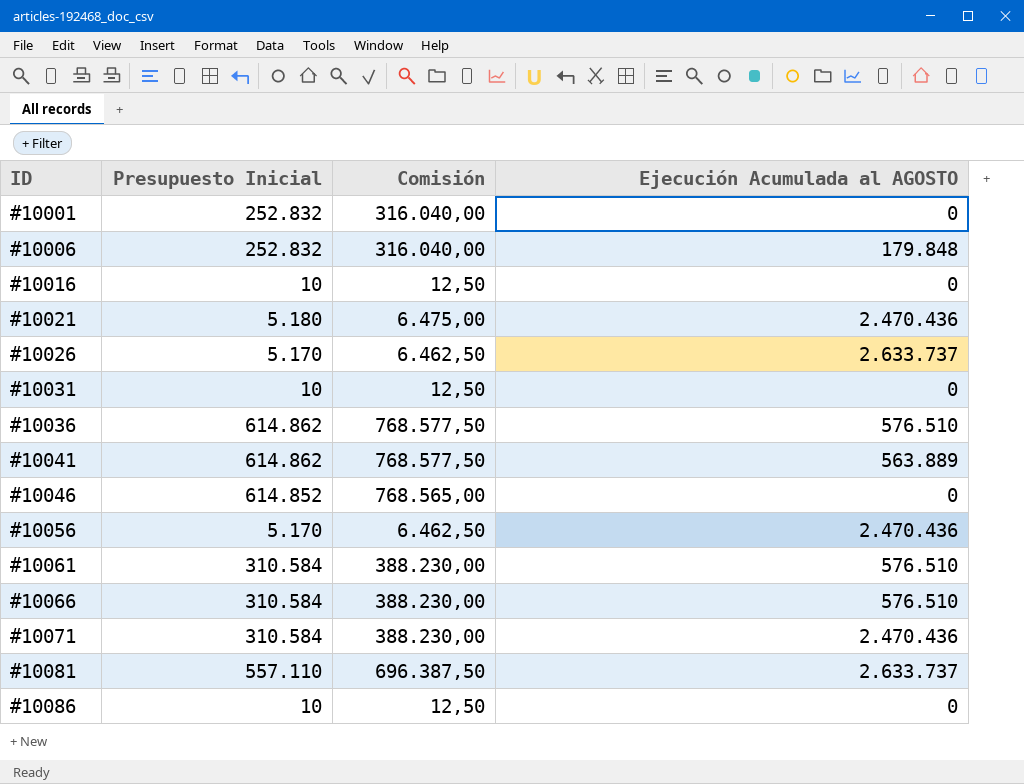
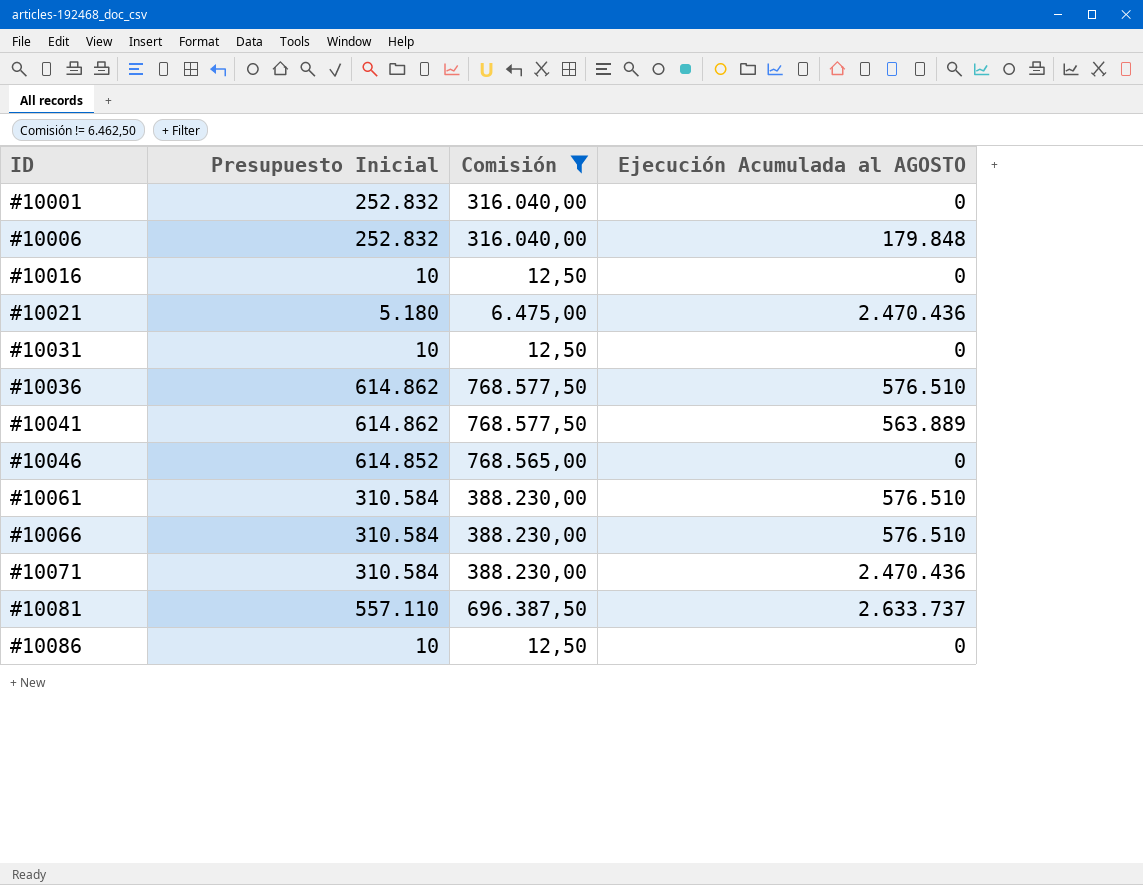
filter: none -> Comisión != 6.462,50

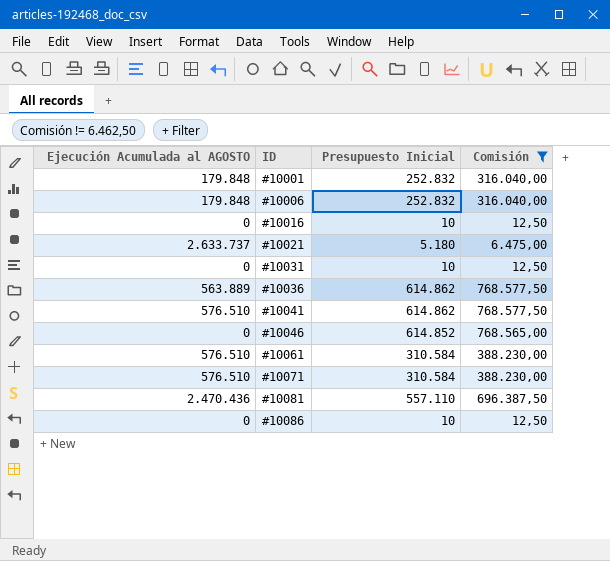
column Ejecución Acumulada al AGOSTO | position: 4 -> 1
row #10066: 310.584 | 388.230,00 | 576.510 -> none
#10001 | Ejecución Acumulada al AGOSTO: 0 -> 179.848
#10021 | Ejecución Acumulada al AGOSTO: 2.470.436 -> 2.633.737
#10036 | Ejecución Acumulada al AGOSTO: 576.510 -> 563.889
#10041 | Ejecución Acumulada al AGOSTO: 563.889 -> 576.510
#10071 | Ejecución Acumulada al AGOSTO: 2.470.436 -> 576.510
#10081 | Ejecución Acumulada al AGOSTO: 2.633.737 -> 2.470.436

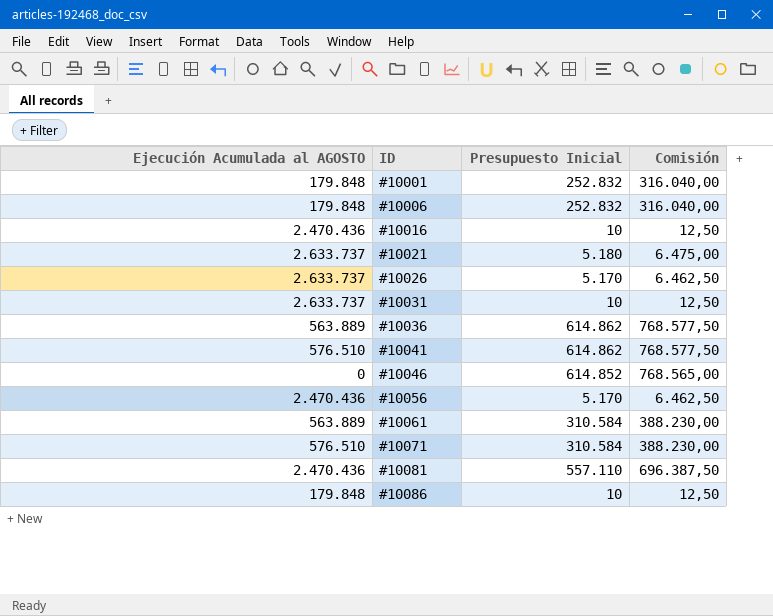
filter: Comisión != 6.462,50 -> none
#10016 | Ejecución Acumulada al AGOSTO: 0 -> 2.470.436
#10031 | Ejecución Acumulada al AGOSTO: 0 -> 2.633.737
#10061 | Ejecución Acumulada al AGOSTO: 576.510 -> 563.889
#10086 | Ejecución Acumulada al AGOSTO: 0 -> 179.848

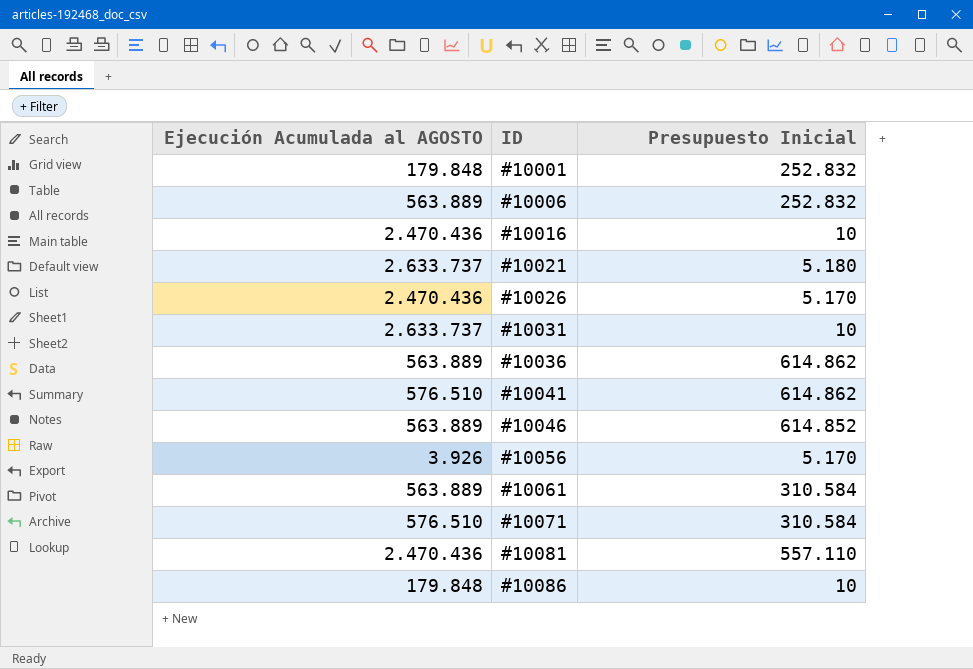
column Comisión | formula: [Presupuesto Inicial] * 1,25 -> none
#10006 | Ejecución Acumulada al AGOSTO: 179.848 -> 563.889
#10026 | Ejecución Acumulada al AGOSTO: 2.633.737 -> 2.470.436
#10046 | Ejecución Acumulada al AGOSTO: 0 -> 563.889
#10056 | Ejecución Acumulada al AGOSTO: 2.470.436 -> 3.926

